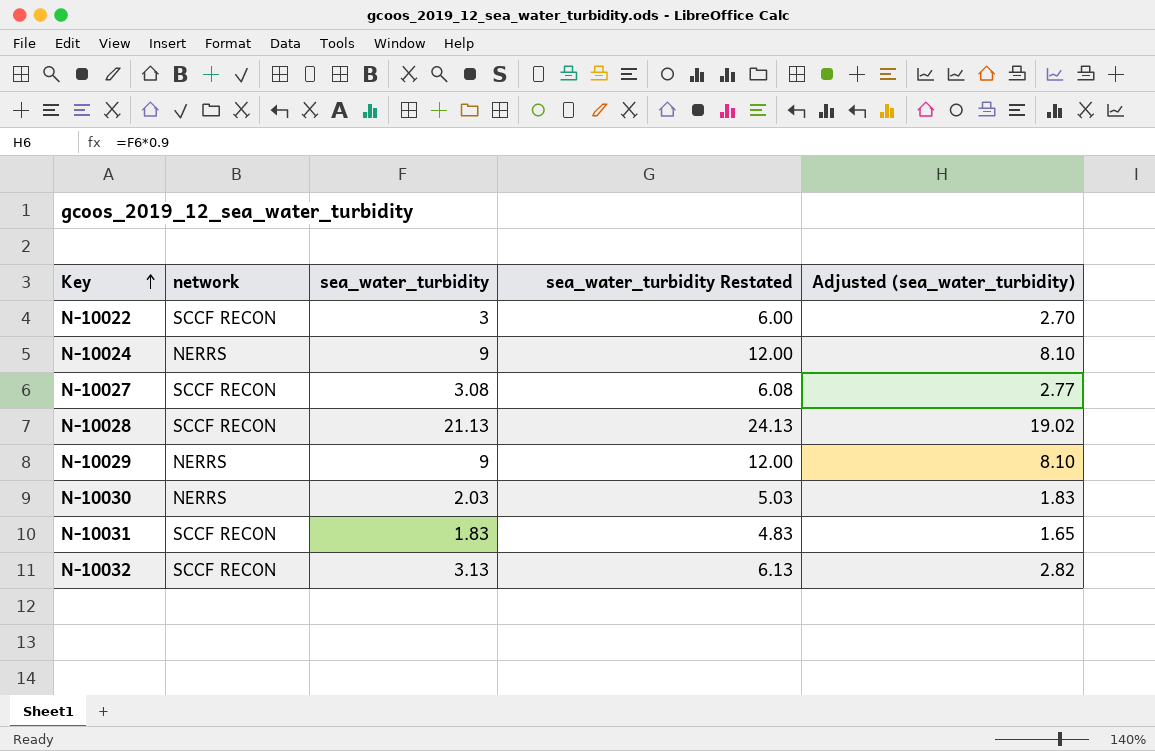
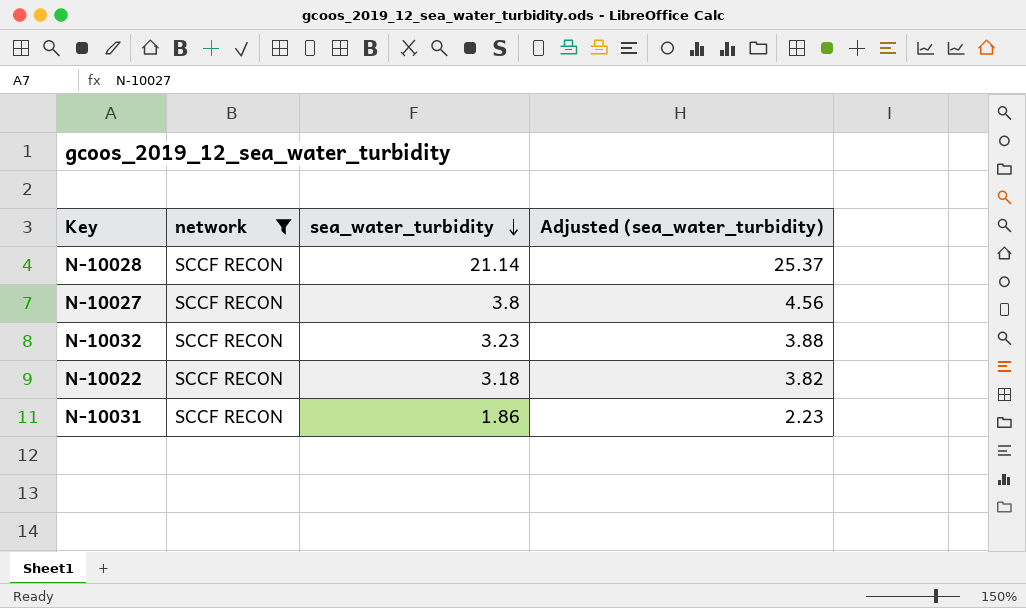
filter: none -> network = SCCF RECON
row order: Key ascending -> sea_water_turbidity descending
column sea_water_turbidity Restated | formula: [sea_water_turbidity] + 3 -> none
column Adjusted (sea_water_turbidity) | formula: [sea_water_turbidity] * 0.9 -> [sea_water_turbidity] * 1.2
N-10028 | sea_water_turbidity: 21.13 -> 21.14
N-10027 | sea_water_turbidity: 3.08 -> 3.8
N-10032 | sea_water_turbidity: 3.13 -> 3.23
N-10022 | sea_water_turbidity: 3 -> 3.18
N-10031 | sea_water_turbidity: 1.83 -> 1.86

